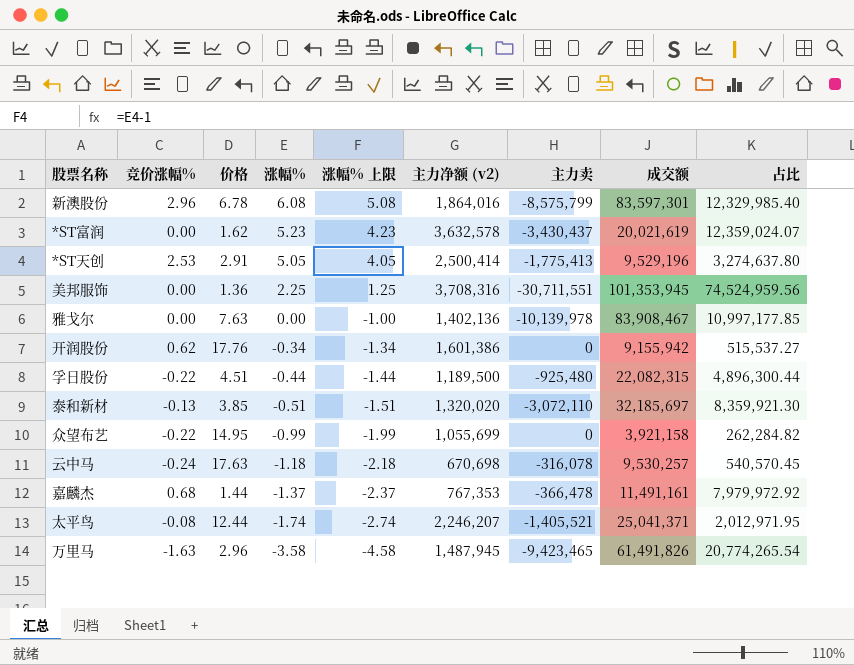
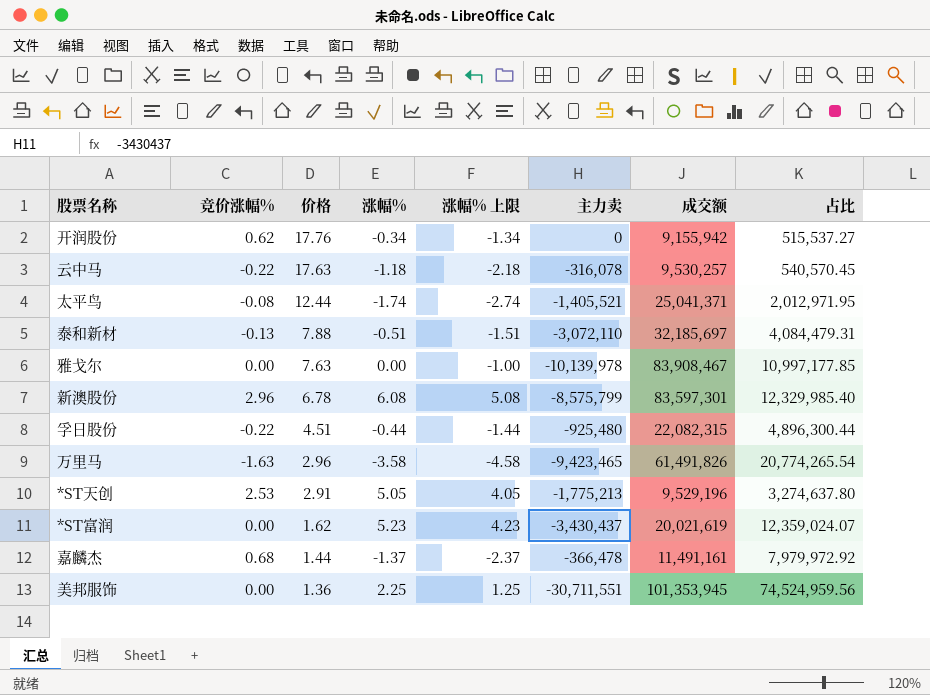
row order: 涨幅% descending -> 价格 descending
column 主力净额 (v2) | position: 6 -> none
row 众望布艺: -0.22 | 14.95 | -0.99 | -1.99 | 1,055,699 | 0 | 3,921,158 | 262,284.82 -> none
云中马 | 竞价涨幅%: -0.24 -> -0.22
泰和新材 | 价格: 3.85 -> 7.88
泰和新材 | 占比: 8,359,921.30 -> 4,084,479.31
*ST天创 | 主力卖: -1,775,413 -> -1,775,213

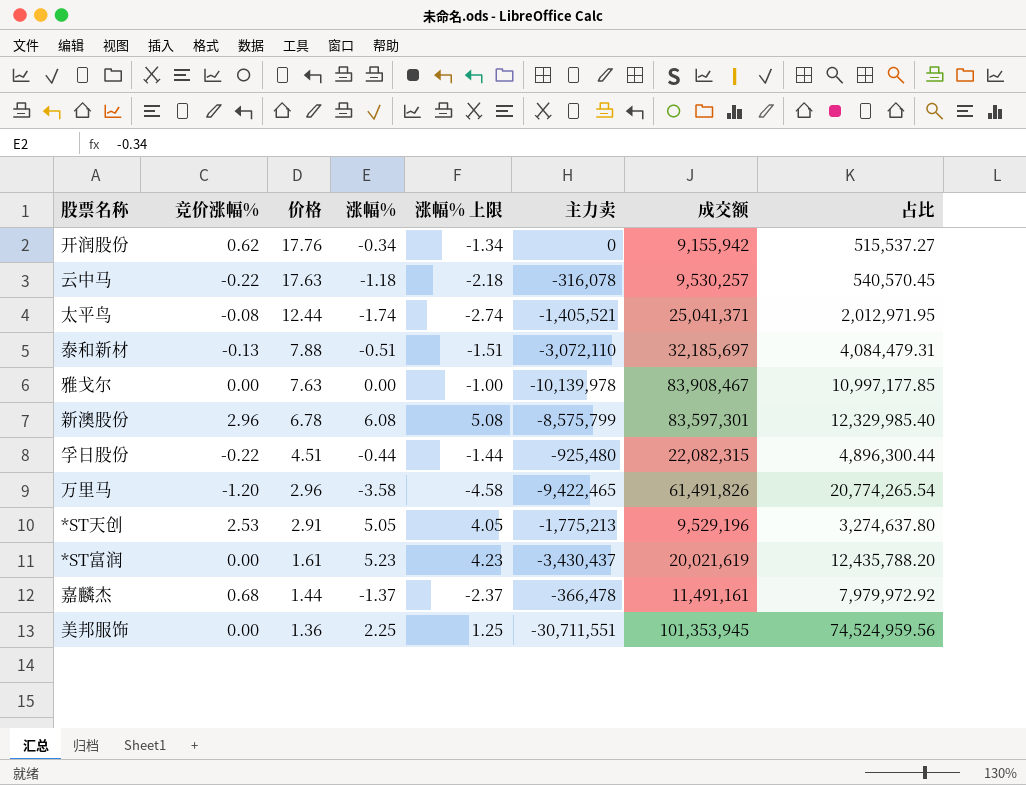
万里马 | 竞价涨幅%: -1.63 -> -1.20
万里马 | 主力卖: -9,423,465 -> -9,422,465
*ST富润 | 价格: 1.62 -> 1.61
*ST富润 | 占比: 12,359,024.07 -> 12,435,788.20

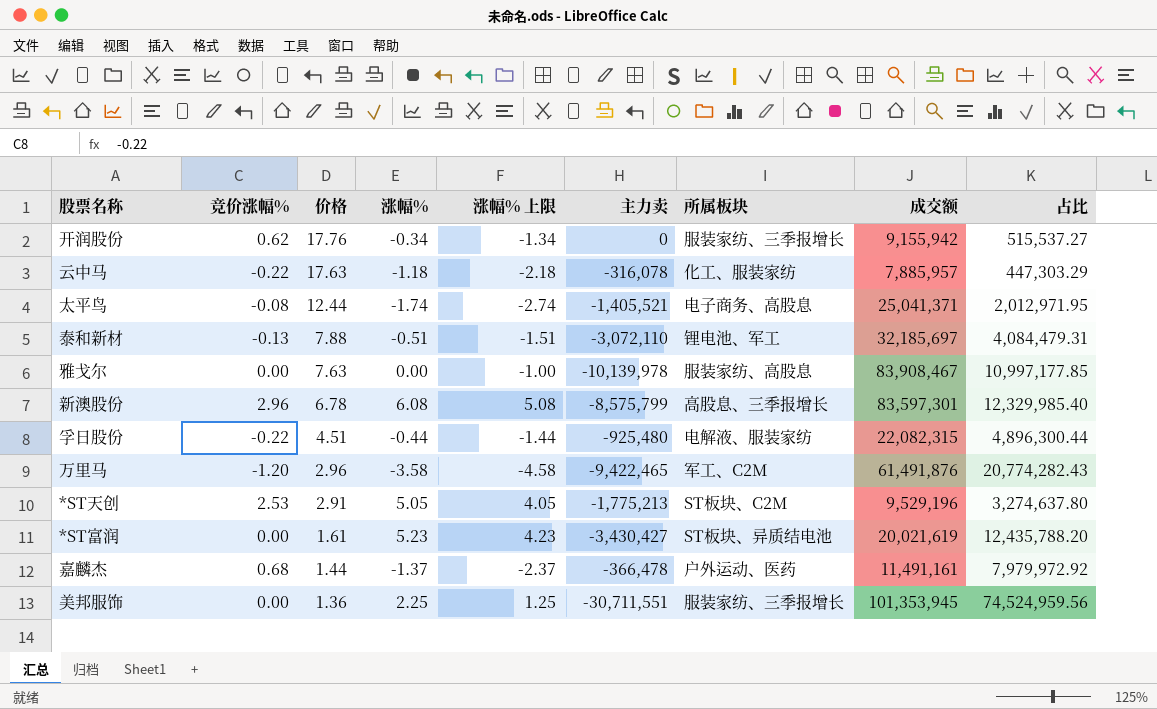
column 所属板块 | position: none -> 7
云中马 | 成交额: 9,530,257 -> 7,885,957
云中马 | 占比: 540,570.45 -> 447,303.29
万里马 | 成交额: 61,491,826 -> 61,491,876
万里马 | 占比: 20,774,265.54 -> 20,774,282.43
*ST富润 | 主力卖: -3,430,437 -> -3,430,427

